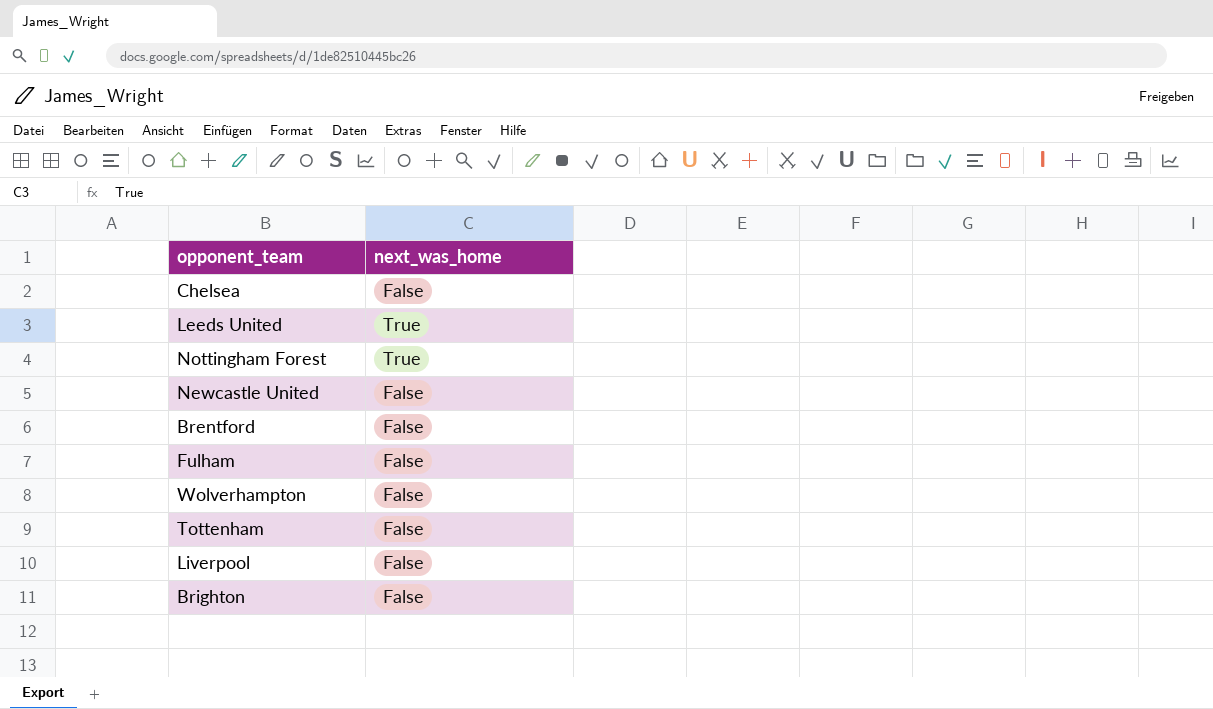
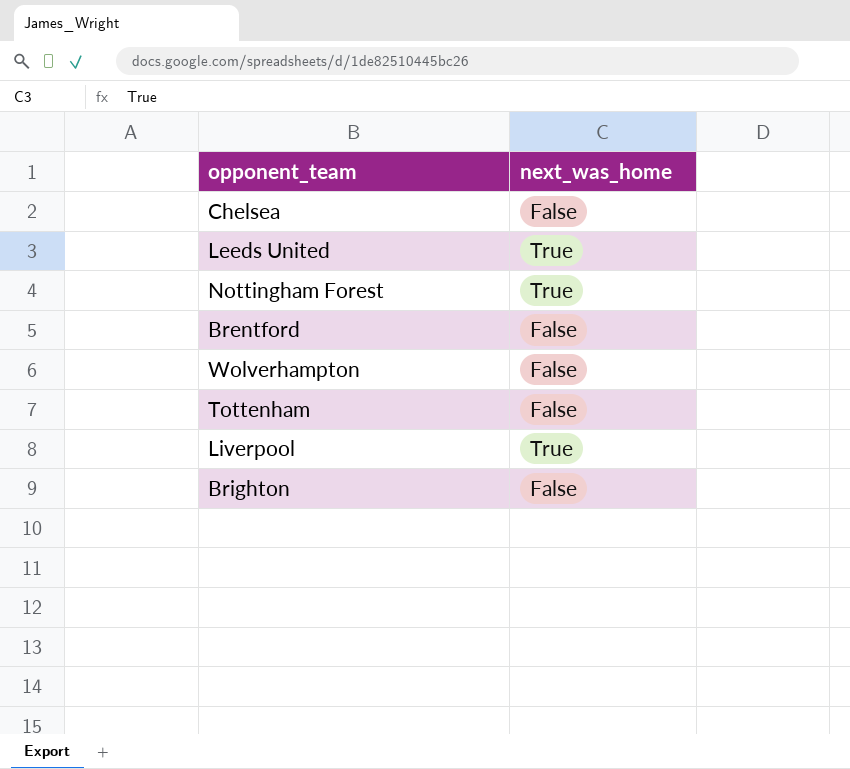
row Newcastle United: False -> none
row Fulham: False -> none
Liverpool | next_was_home: False -> True

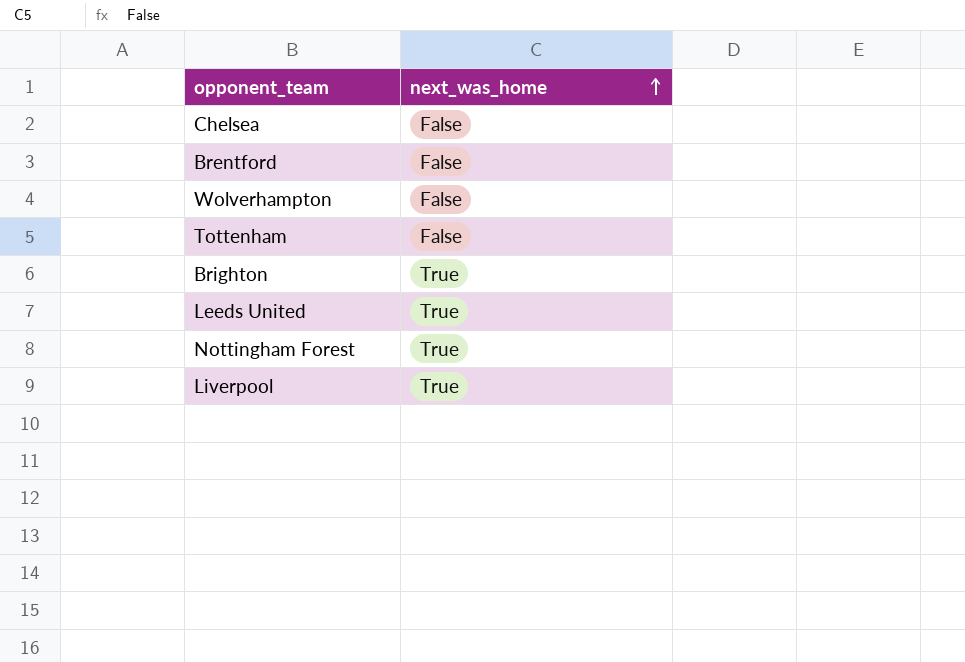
row order: none -> next_was_home ascending
Brighton | next_was_home: False -> True

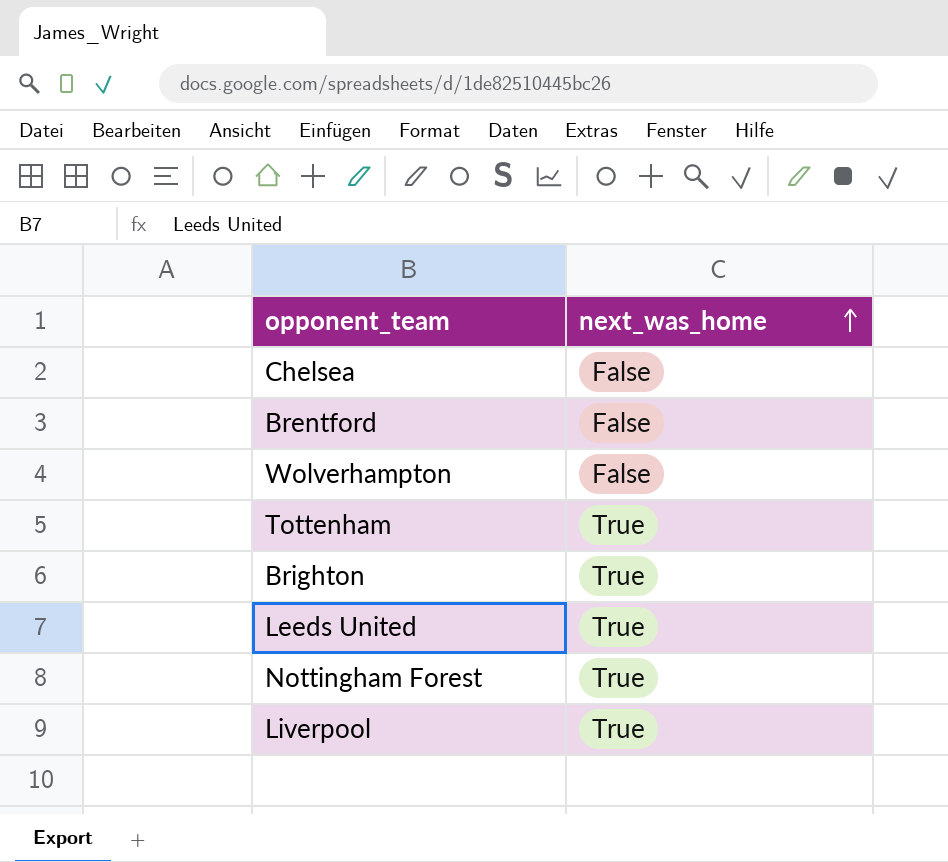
Tottenham | next_was_home: False -> True

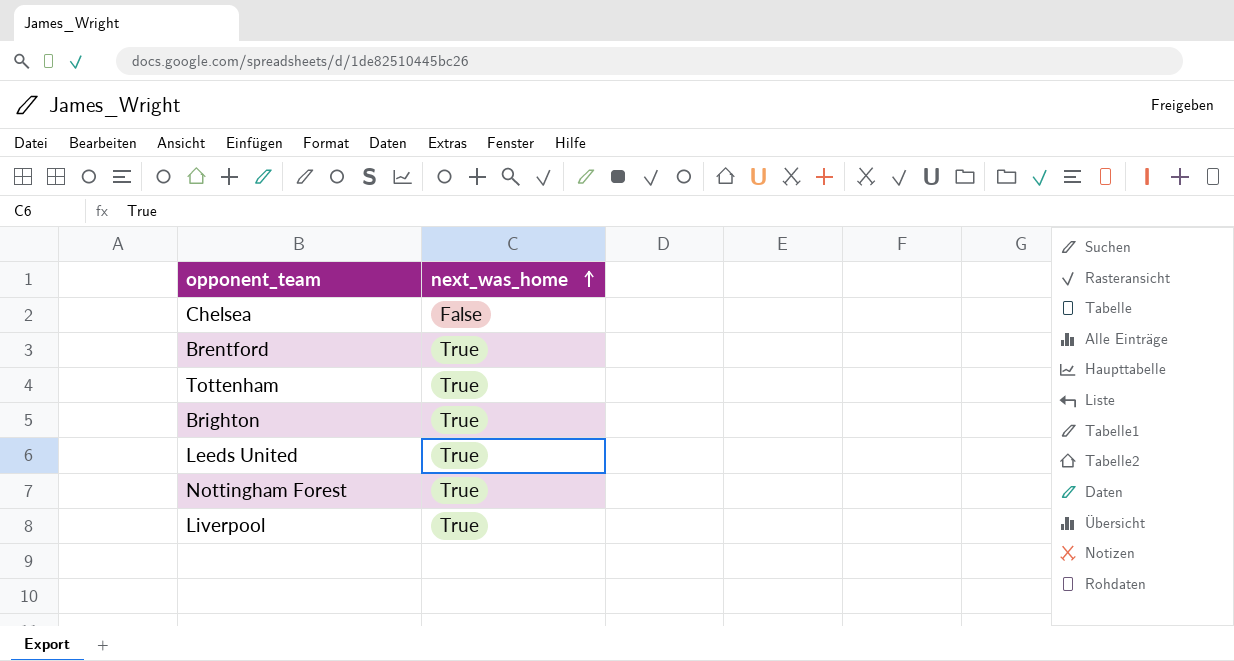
row Wolverhampton: False -> none
Brentford | next_was_home: False -> True

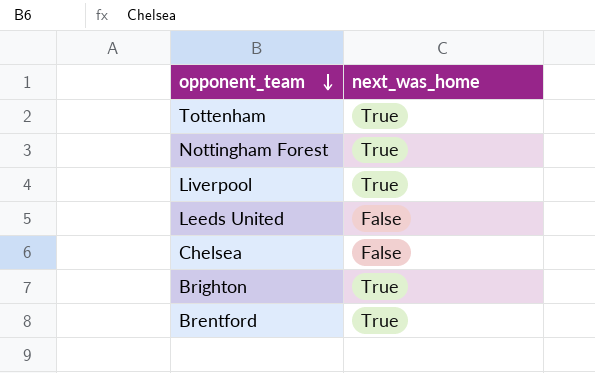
row order: next_was_home ascending -> opponent_team descending
Leeds United | next_was_home: True -> False

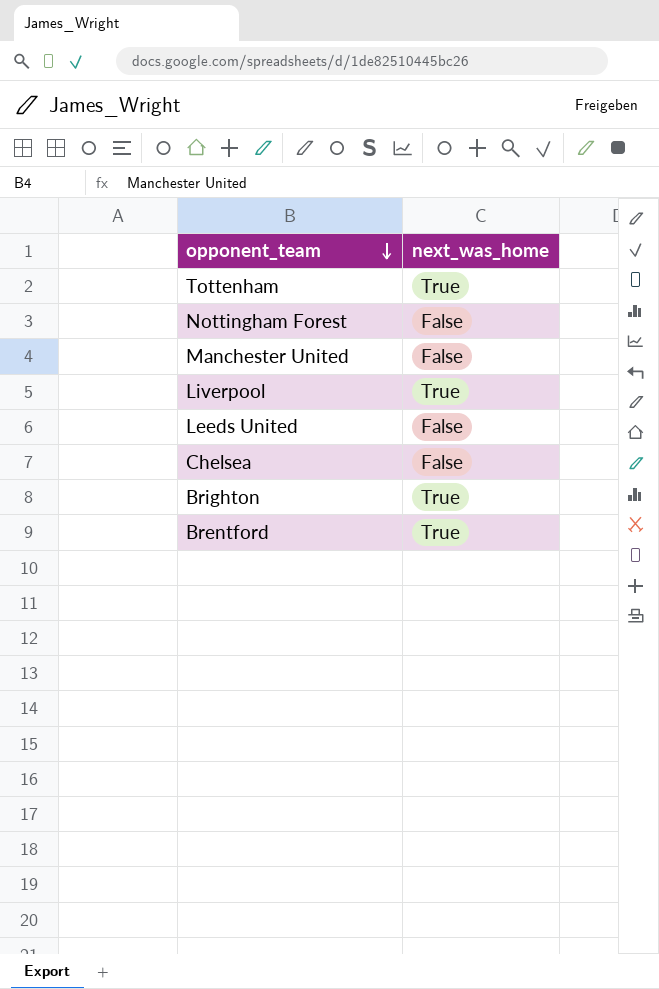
Nottingham Forest | next_was_home: True -> False
row Manchester United: none -> False

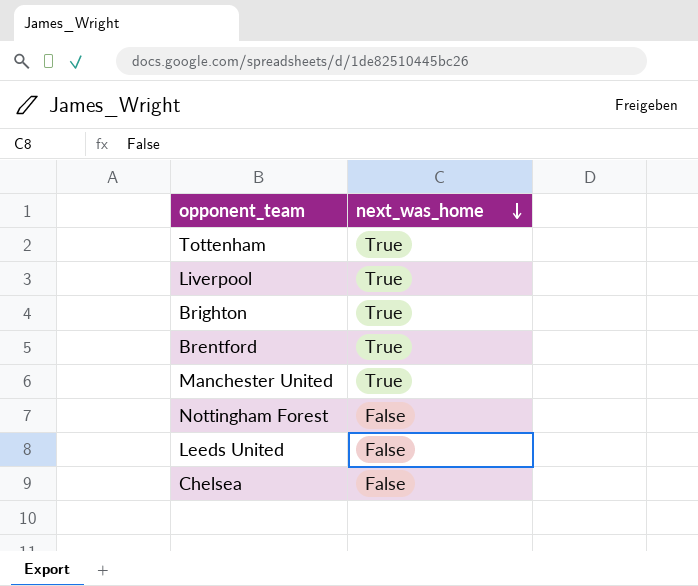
row order: opponent_team descending -> next_was_home descending
Manchester United | next_was_home: False -> True

